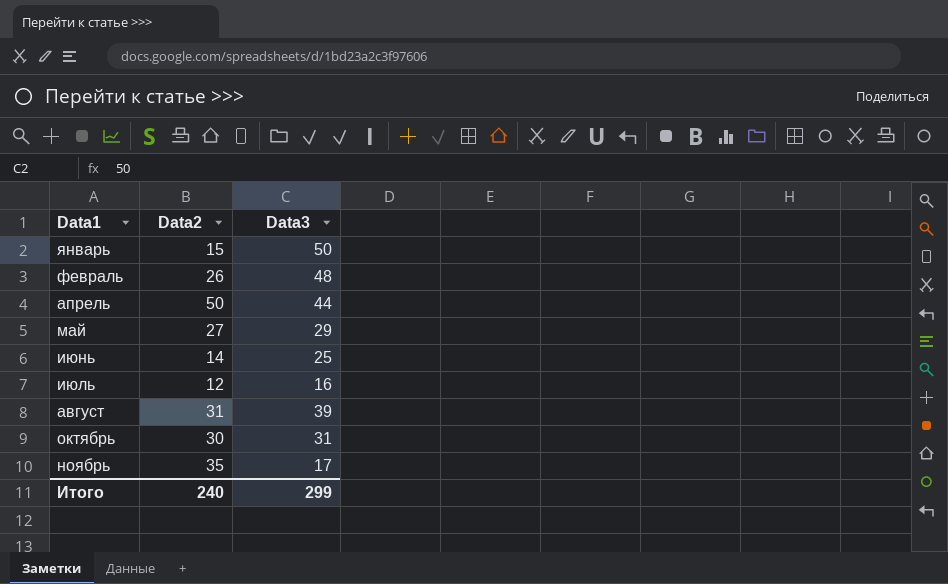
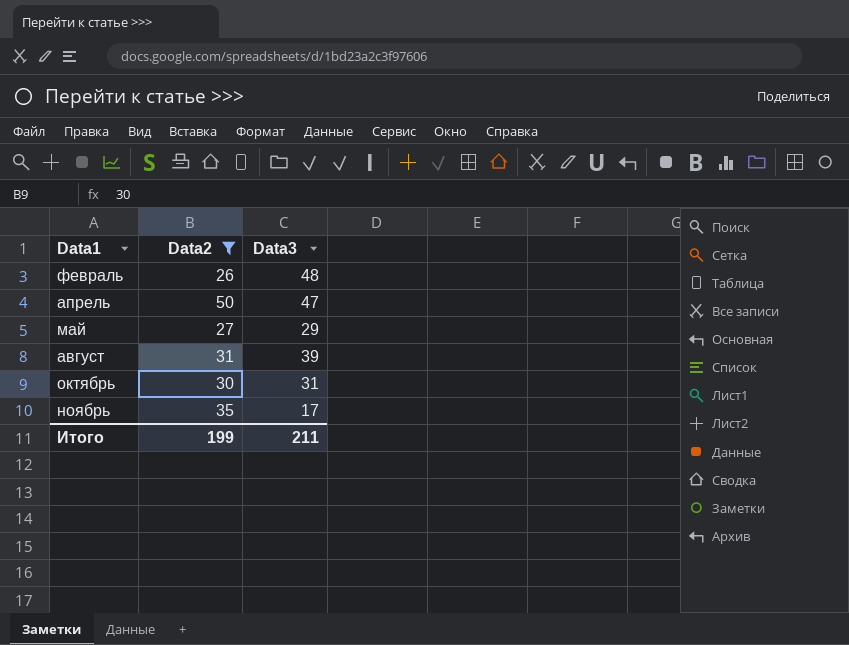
filter: none -> Data2 >= 26
апрель | Data3: 44 -> 47
Итого | Data2: 240 -> 199
Итого | Data3: 299 -> 211

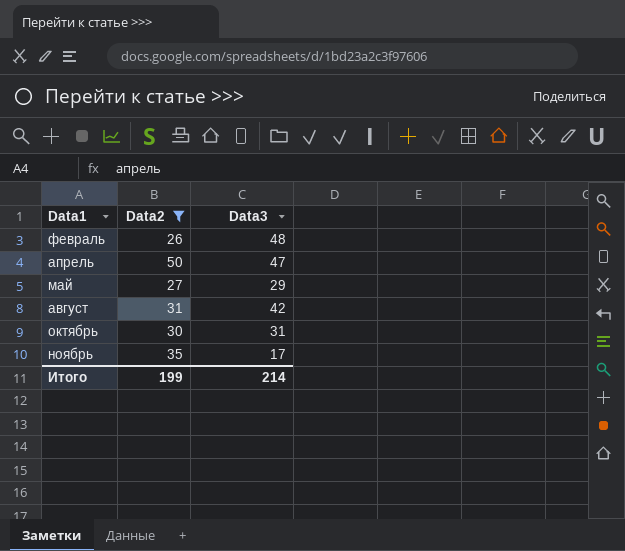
август | Data3: 39 -> 42
Итого | Data3: 211 -> 214

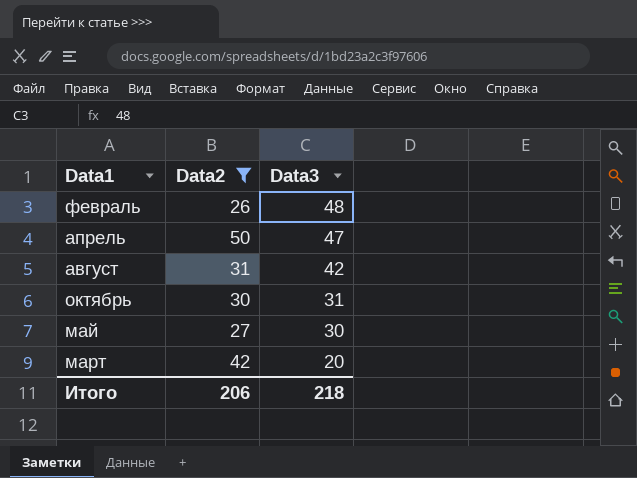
row order: Data1 ascending -> Data3 descending
row ноябрь: 35 | 17 -> none
май | Data3: 29 -> 30
row март: none -> 42 | 20
Итого | Data2: 199 -> 206
Итого | Data3: 214 -> 218

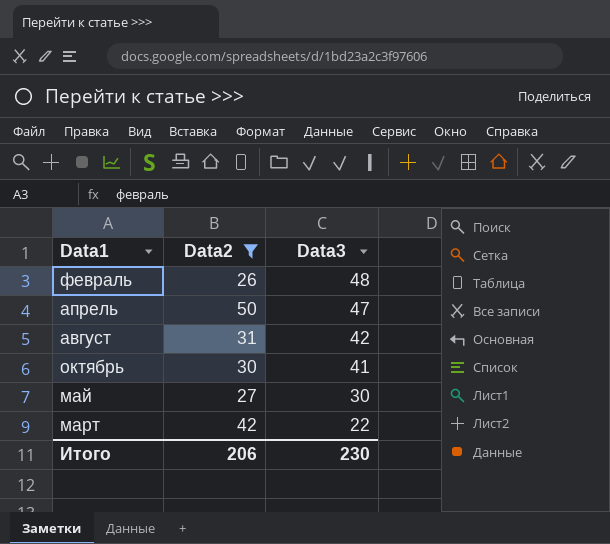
октябрь | Data3: 31 -> 41
март | Data3: 20 -> 22
Итого | Data3: 218 -> 230

